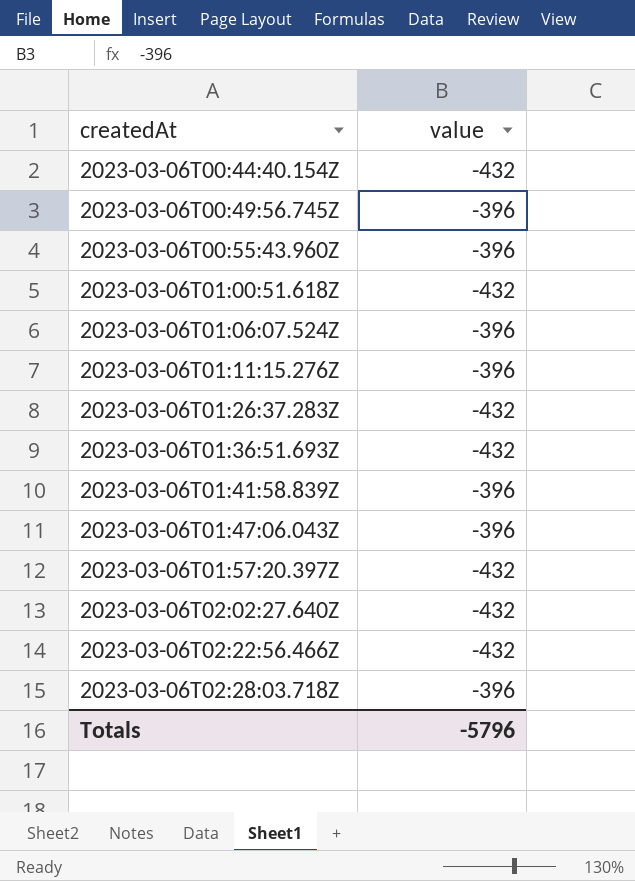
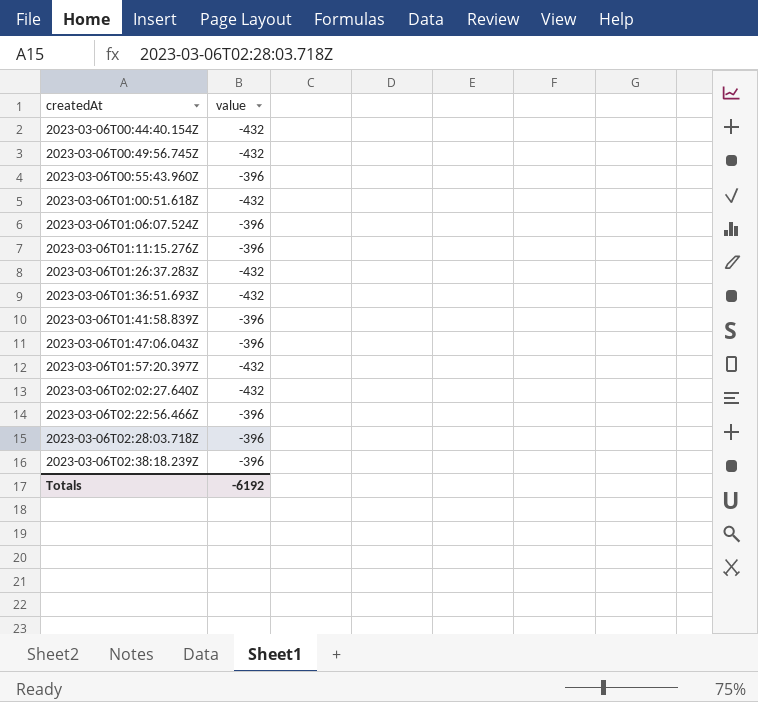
2023-03-06T00:49:56.745Z | value: -396 -> -432
2023-03-06T02:22:56.466Z | value: -432 -> -396
row 2023-03-06T02:38:18.239Z: none -> -396
Totals | value: -5796 -> -6192

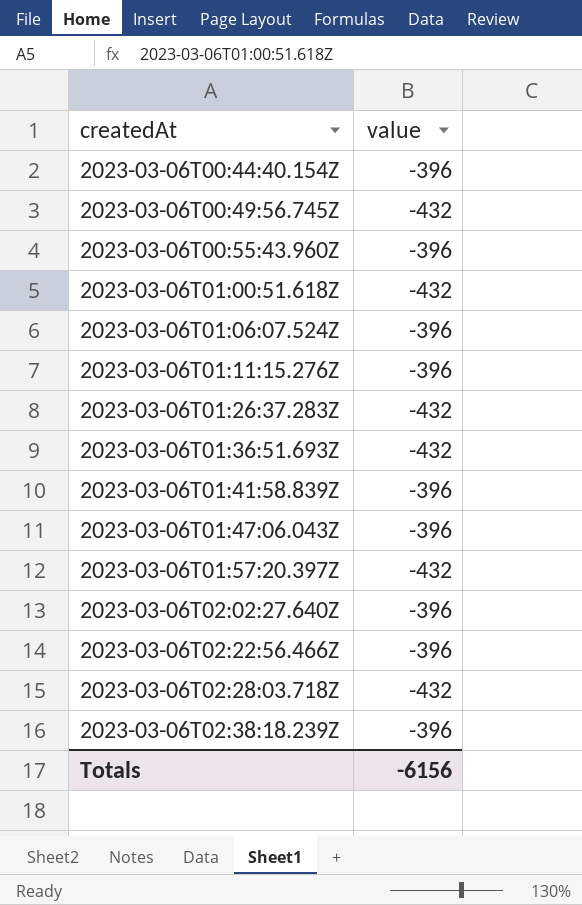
2023-03-06T00:44:40.154Z | value: -432 -> -396
2023-03-06T02:02:27.640Z | value: -432 -> -396
2023-03-06T02:28:03.718Z | value: -396 -> -432
Totals | value: -6192 -> -6156

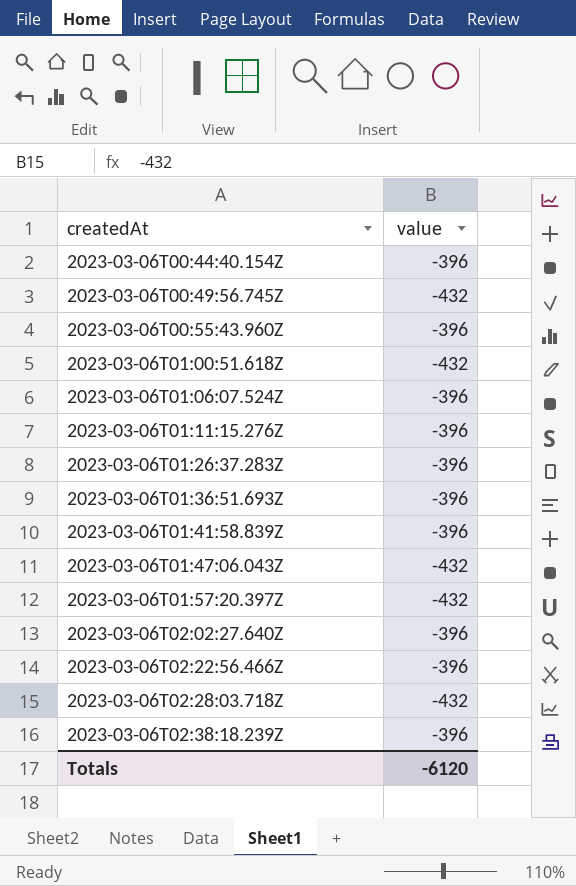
2023-03-06T01:26:37.283Z | value: -432 -> -396
2023-03-06T01:36:51.693Z | value: -432 -> -396
2023-03-06T01:47:06.043Z | value: -396 -> -432
Totals | value: -6156 -> -6120

